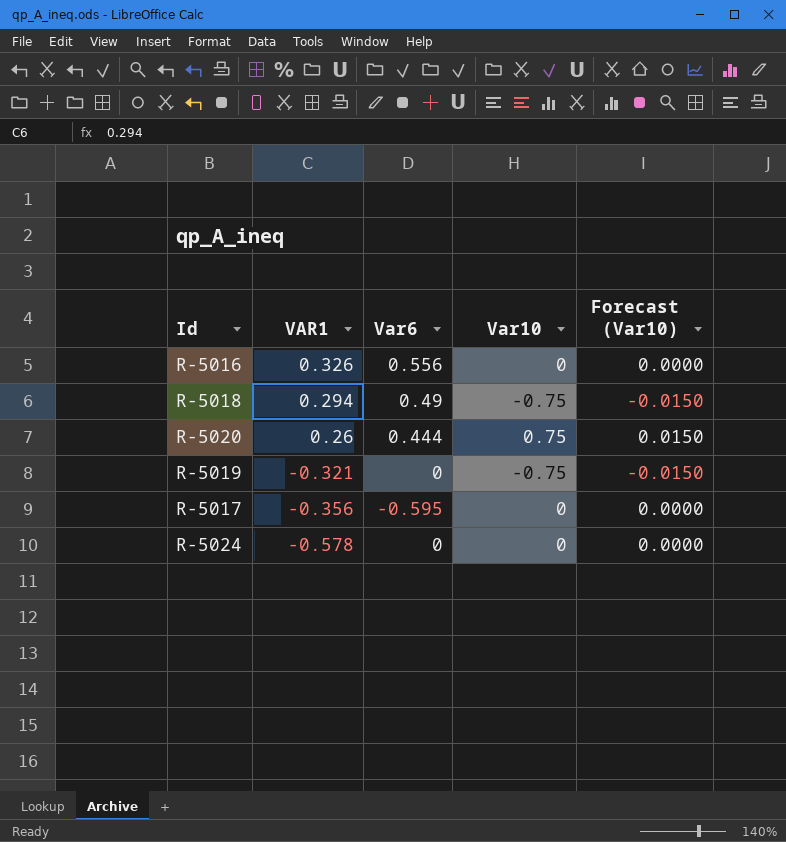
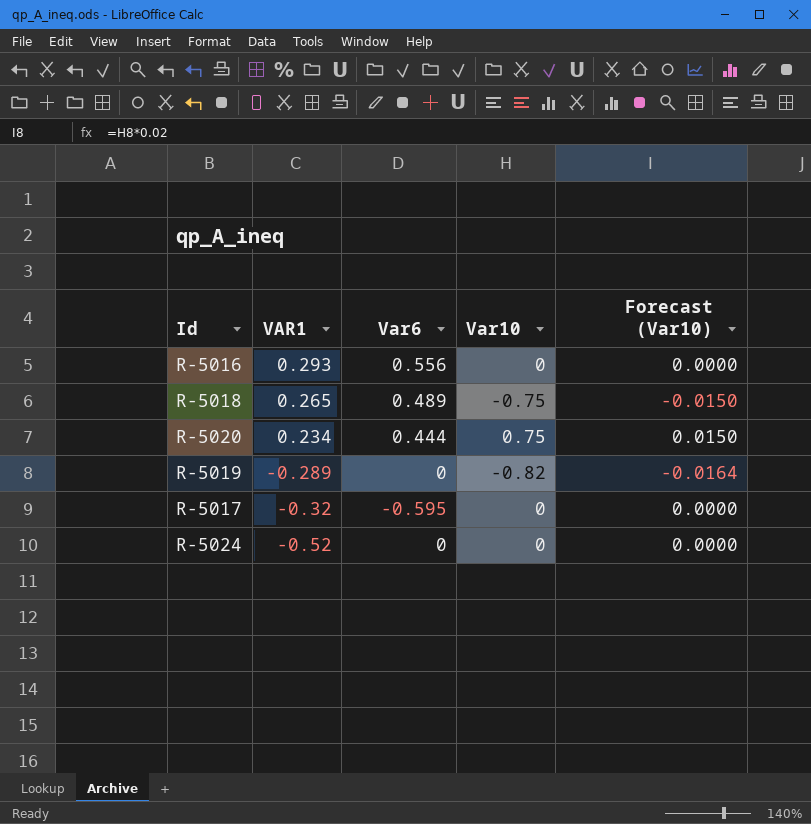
R-5016 | VAR1: 0.326 -> 0.293
R-5018 | VAR1: 0.294 -> 0.265
R-5018 | Var6: 0.49 -> 0.489
R-5020 | VAR1: 0.26 -> 0.234
R-5019 | VAR1: -0.321 -> -0.289
R-5019 | Var10: -0.75 -> -0.82
R-5019 | Forecast (Var10): -0.0150 -> -0.0164
R-5017 | VAR1: -0.356 -> -0.32
R-5024 | VAR1: -0.578 -> -0.52

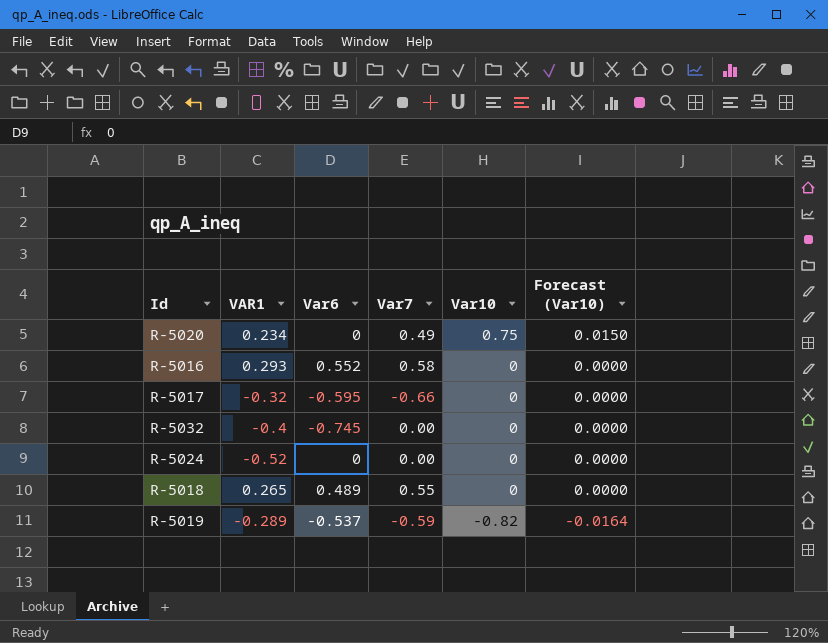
row order: VAR1 descending -> Var10 descending
column Var7 | position: none -> 4
R-5020 | Var6: 0.444 -> 0
R-5016 | Var6: 0.556 -> 0.552
row R-5032: none -> -0.4 | -0.745 | 0.00 | 0 | 0.0000
R-5018 | Var10: -0.75 -> 0
R-5018 | Forecast (Var10): -0.0150 -> 0.0000
R-5019 | Var6: 0 -> -0.537

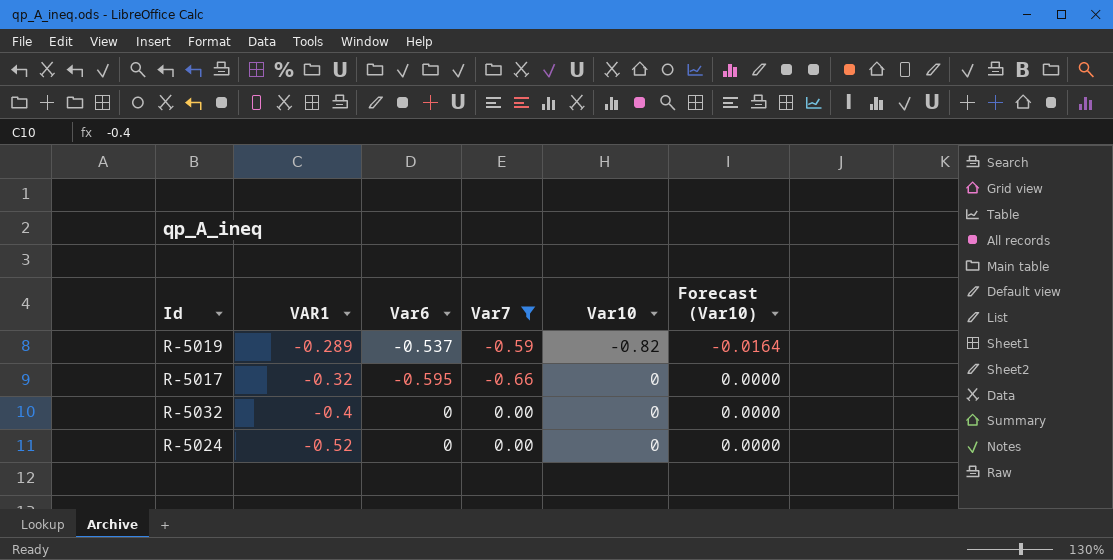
filter: none -> Var7 <= 0.00
row order: Var10 descending -> VAR1 descending
R-5032 | Var6: -0.745 -> 0

